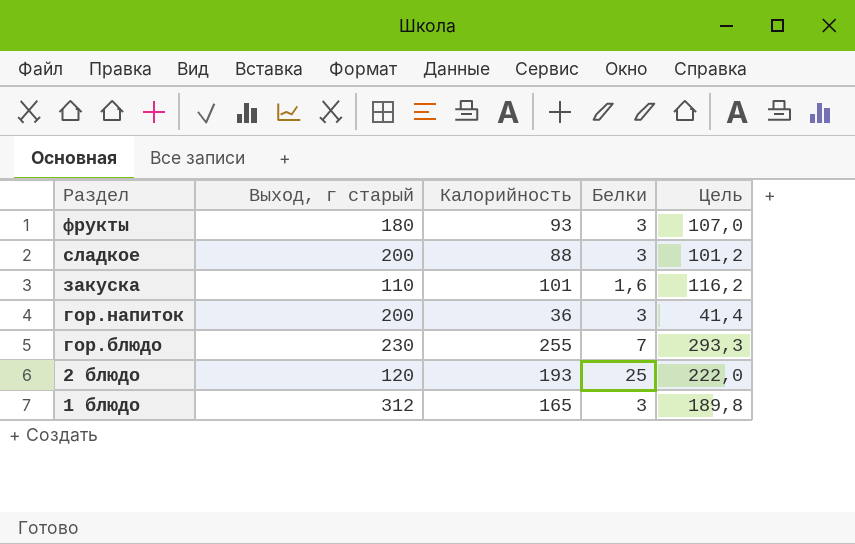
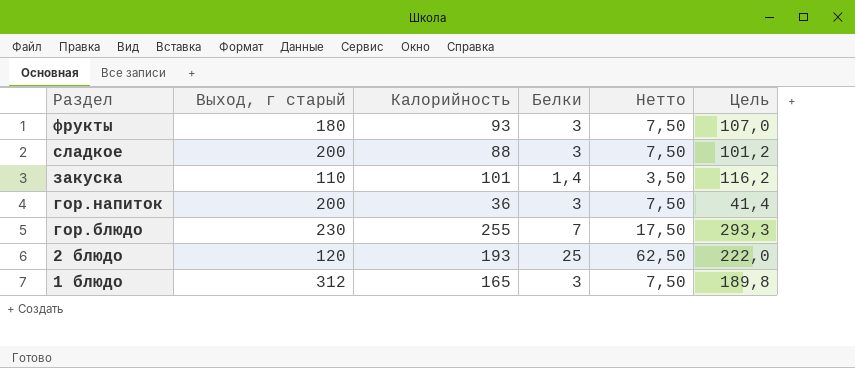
column Нетто | formula: none -> [Белки] * 2,5
закуска | Белки: 1,6 -> 1,4

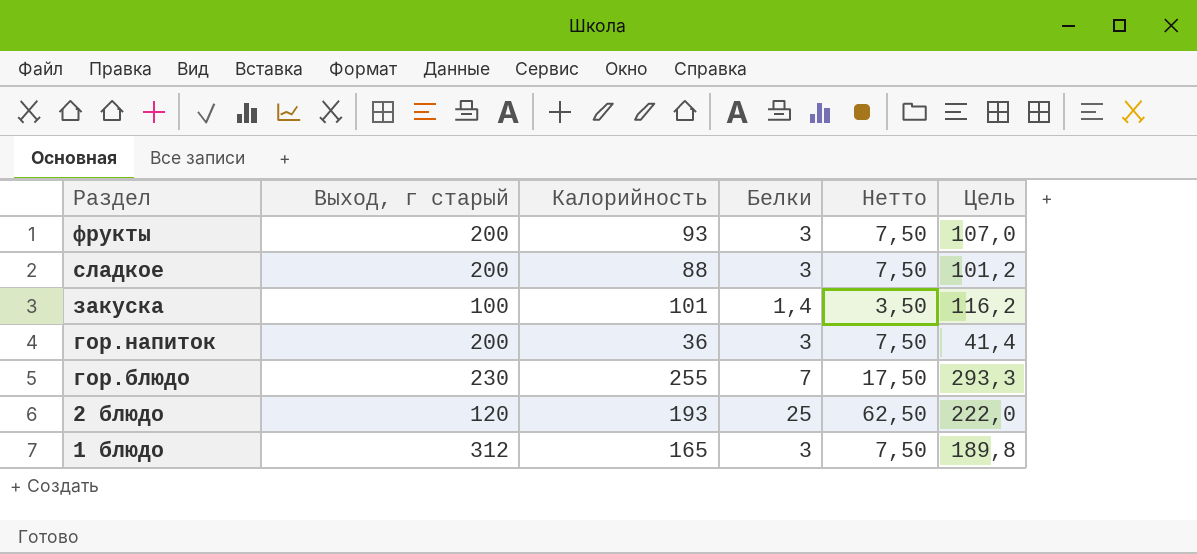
фрукты | Выход, г старый: 180 -> 200
закуска | Выход, г старый: 110 -> 100

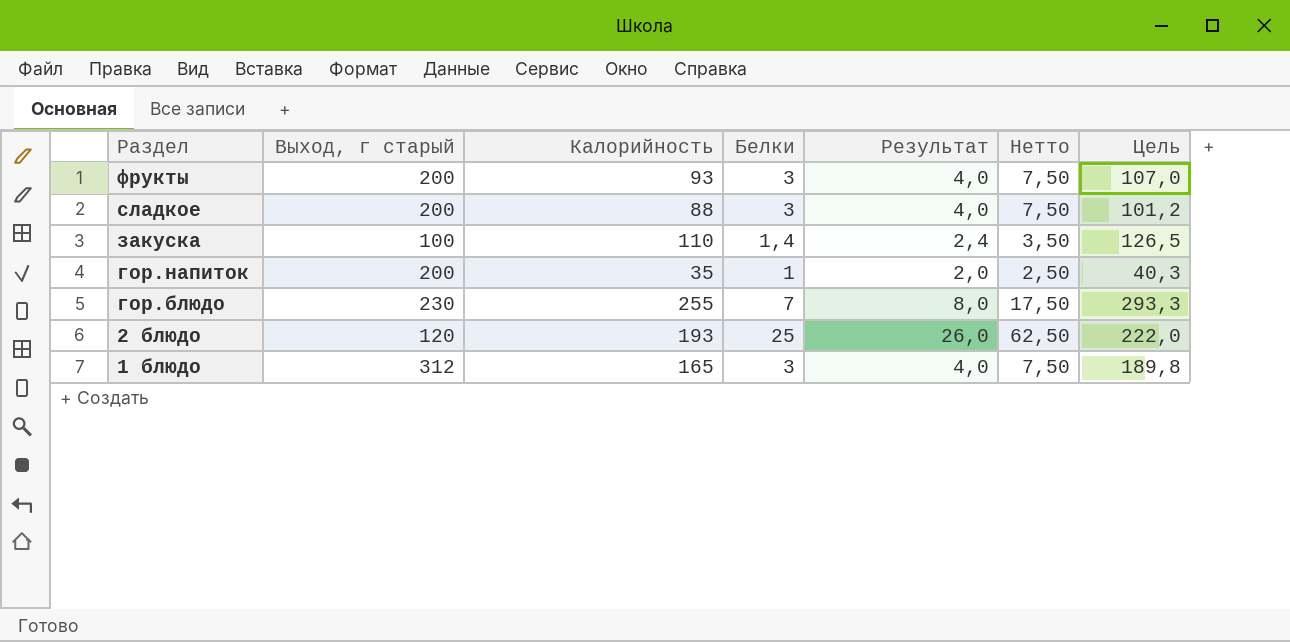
column Результат | formula: none -> [Белки] + 1
закуска | Калорийность: 101 -> 110
закуска | Цель: 116,2 -> 126,5
гор.напиток | Калорийность: 36 -> 35
гор.напиток | Белки: 3 -> 1
гор.напиток | Нетто: 7,50 -> 2,50
гор.напиток | Цель: 41,4 -> 40,3

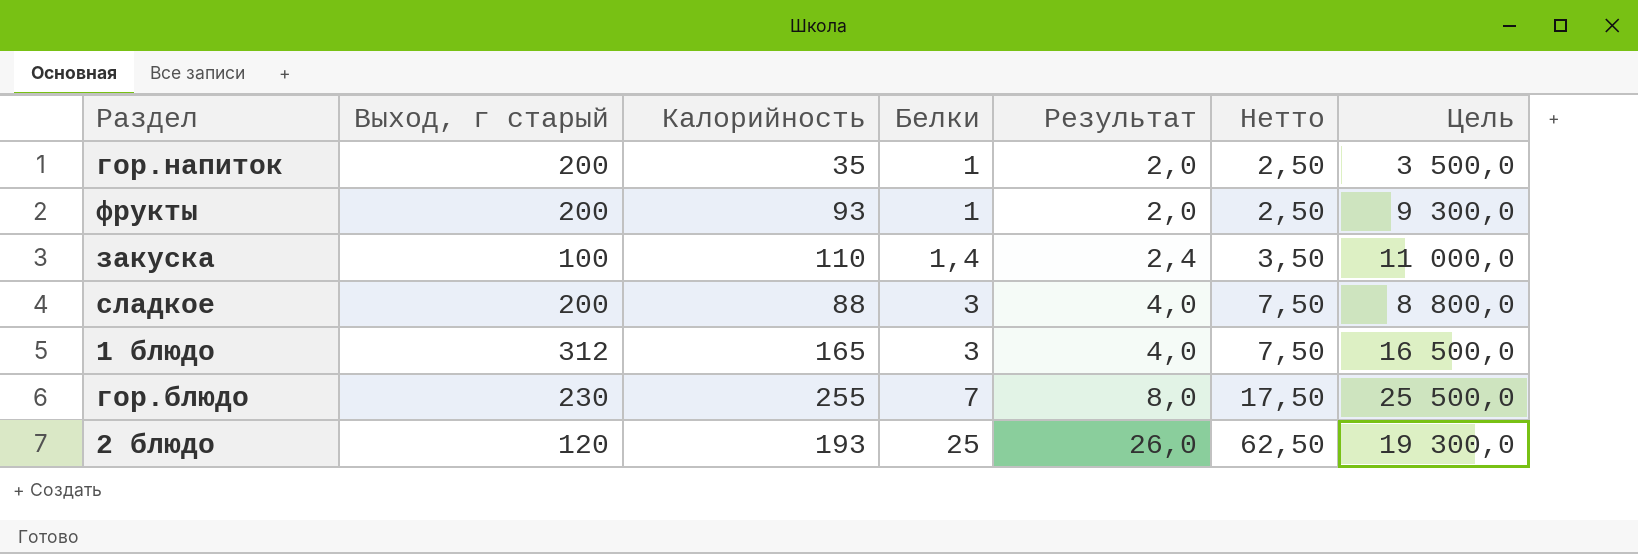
row order: Раздел descending -> Белки ascending
column Цель | formula: [Калорийность] * 1,15 -> [Калорийность] * 100
фрукты | Белки: 3 -> 1
фрукты | Результат: 4,0 -> 2,0
фрукты | Нетто: 7,50 -> 2,50

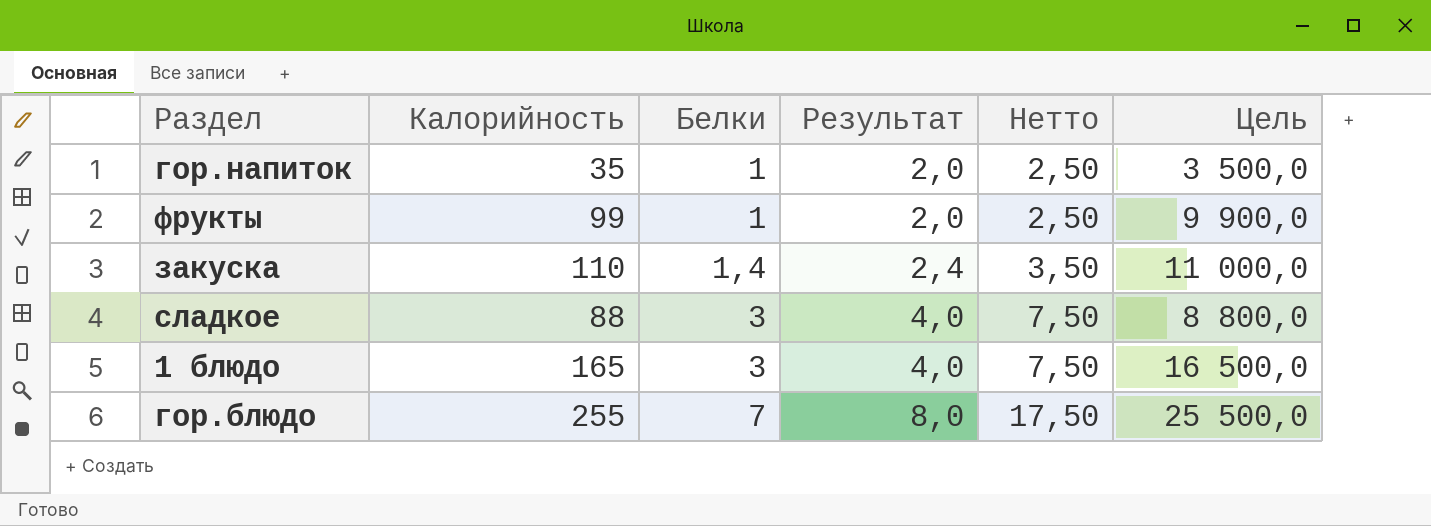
column Выход, г старый | position: 2 -> none
row 2 блюдо: 120 | 193 | 25 | 26,0 | 62,50 | 19 300,0 -> none
фрукты | Калорийность: 93 -> 99
фрукты | Цель: 9 300,0 -> 9 900,0

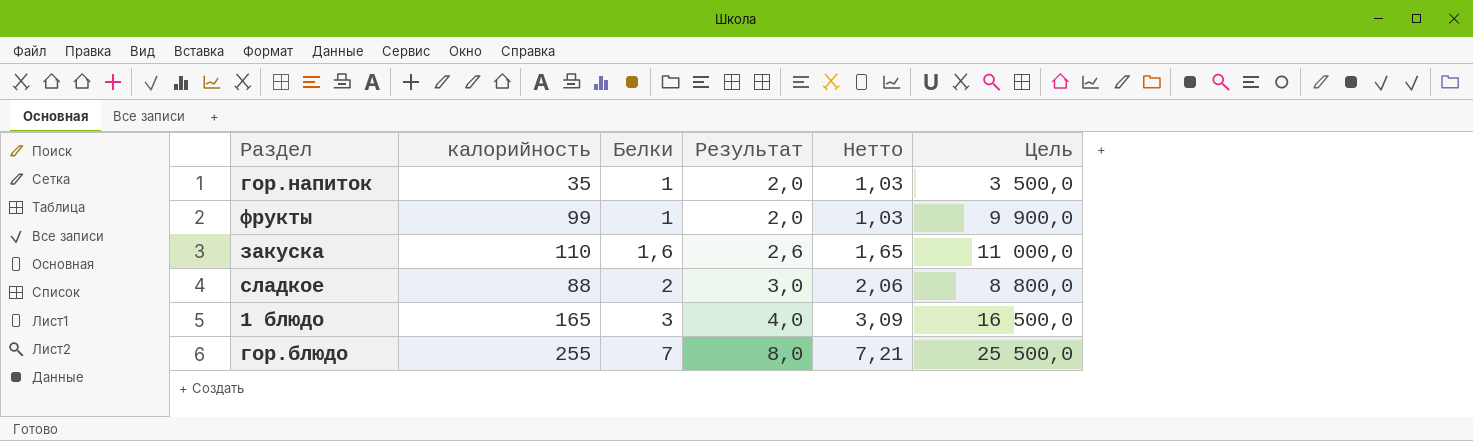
column name: Калорийность -> калорийность
column Нетто | formula: [Белки] * 2,5 -> [Белки] * 1,03
закуска | Белки: 1,4 -> 1,6
закуска | Результат: 2,4 -> 2,6
сладкое | Белки: 3 -> 2
сладкое | Результат: 4,0 -> 3,0

